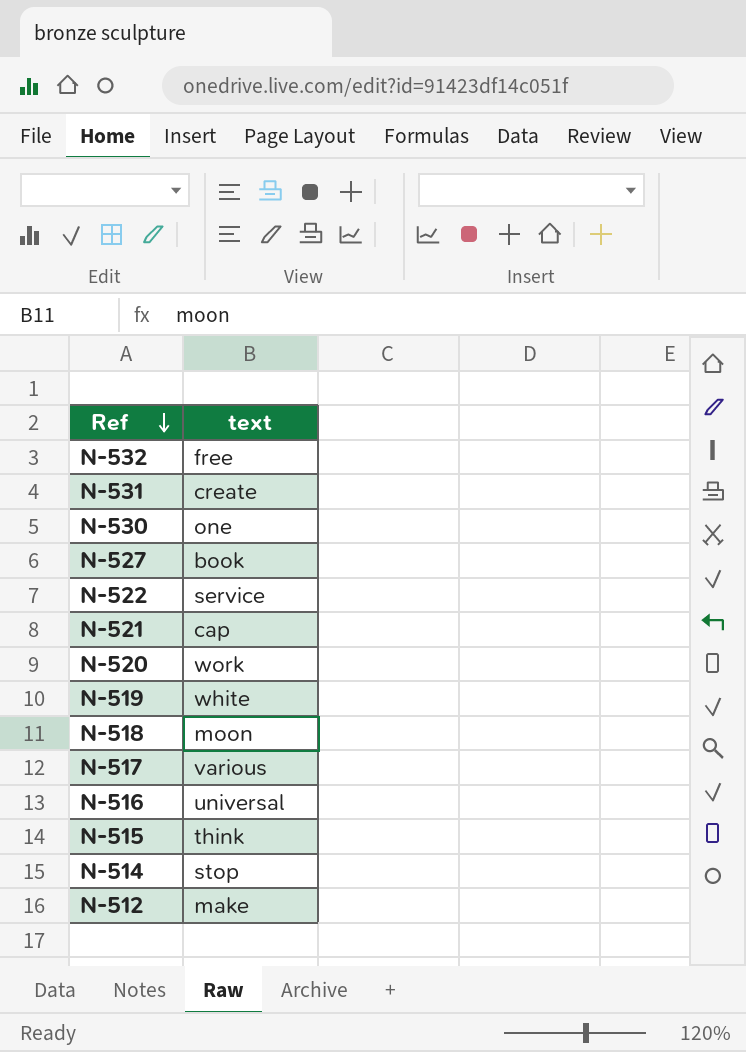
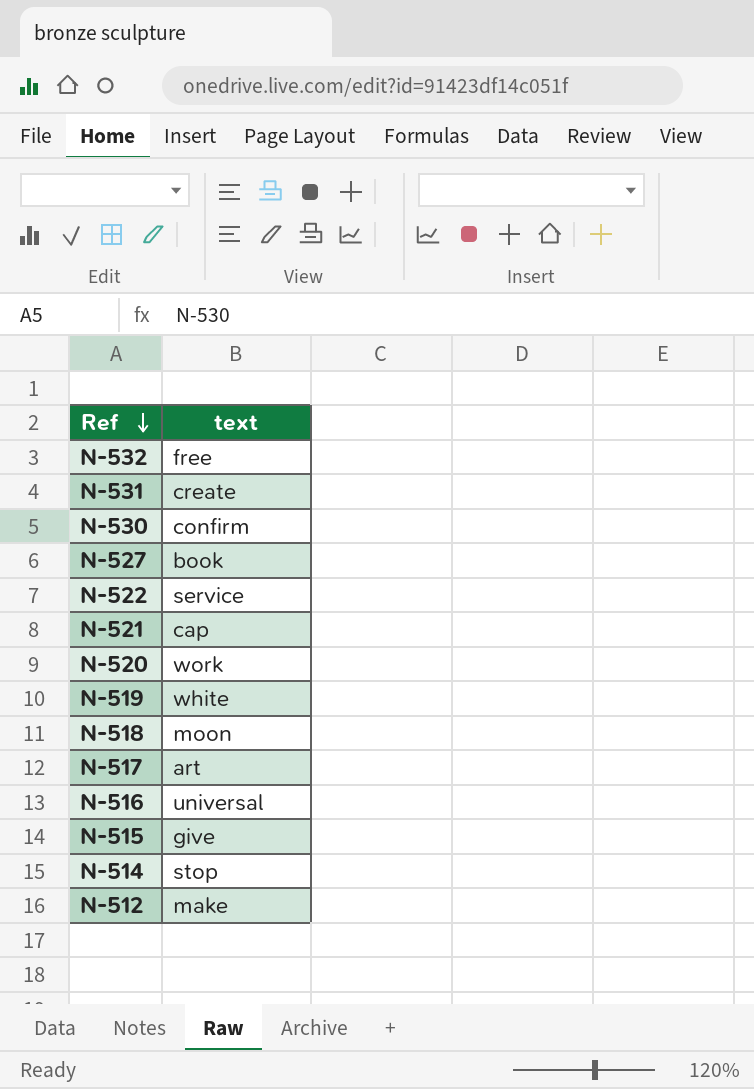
N-530 | text: one -> confirm
N-517 | text: various -> art
N-515 | text: think -> give

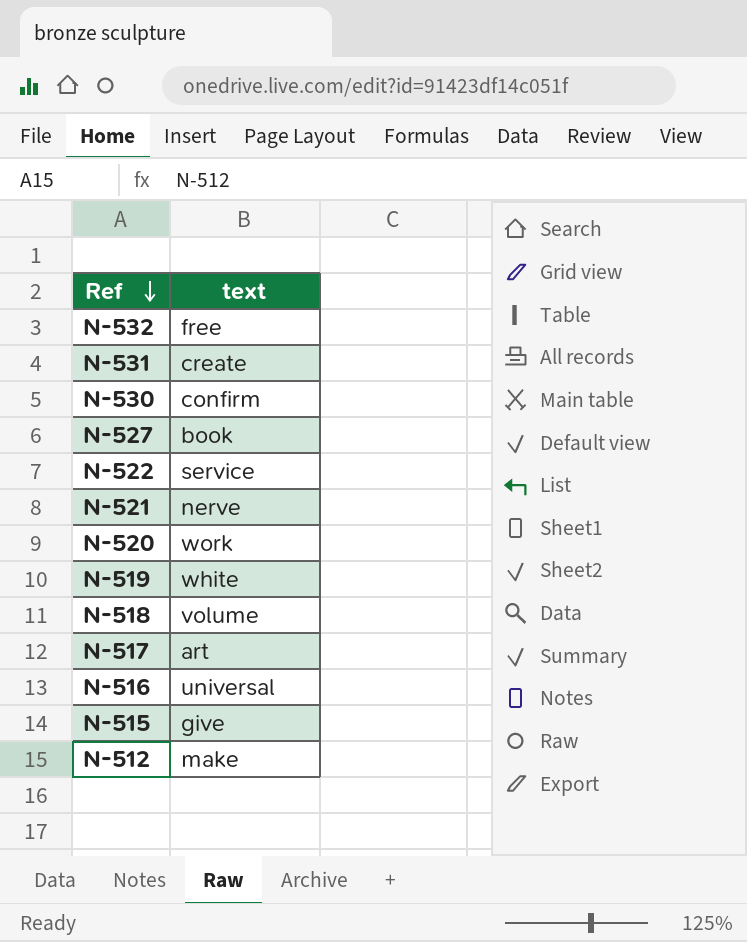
row N-514: stop -> none
N-521 | text: cap -> nerve
N-518 | text: moon -> volume

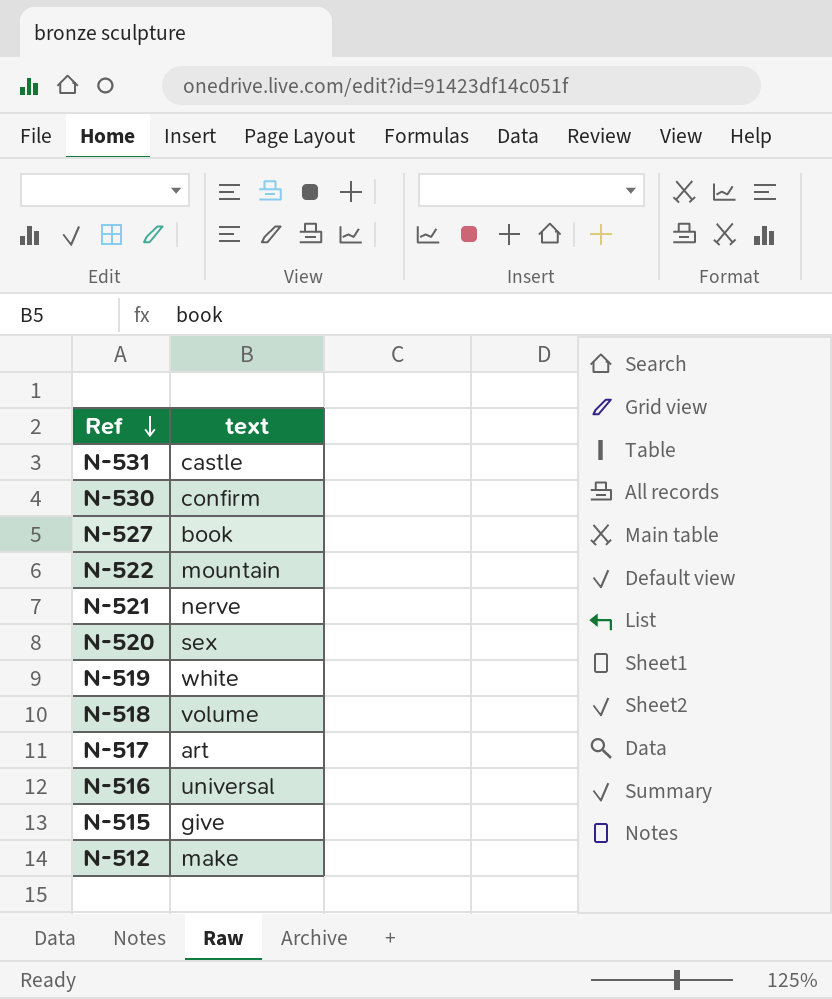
row N-532: free -> none
N-531 | text: create -> castle
N-522 | text: service -> mountain
N-520 | text: work -> sex

